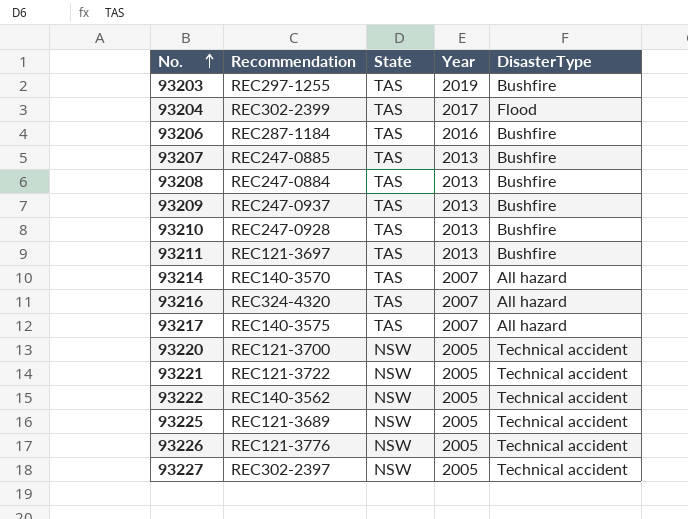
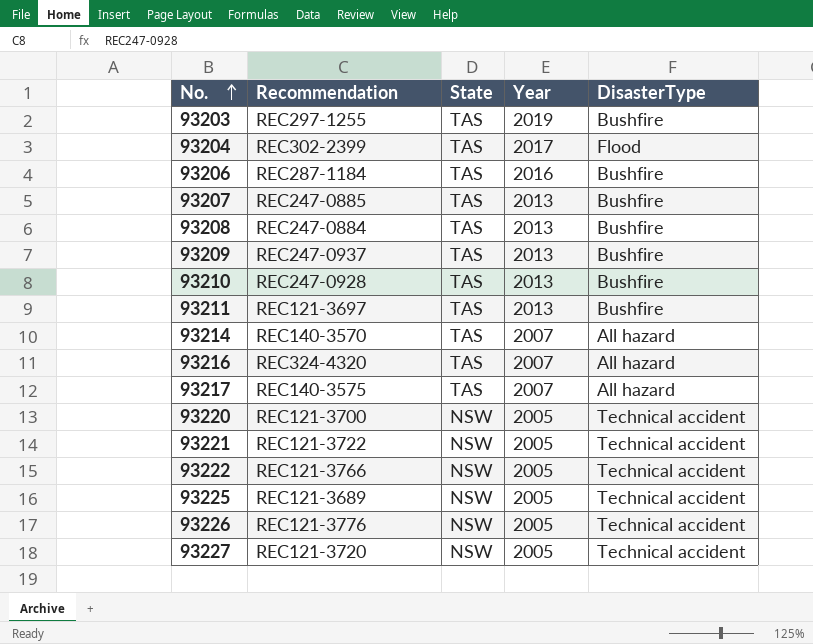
93222 | Recommendation: REC140-3562 -> REC121-3766
93227 | Recommendation: REC302-2397 -> REC121-3720

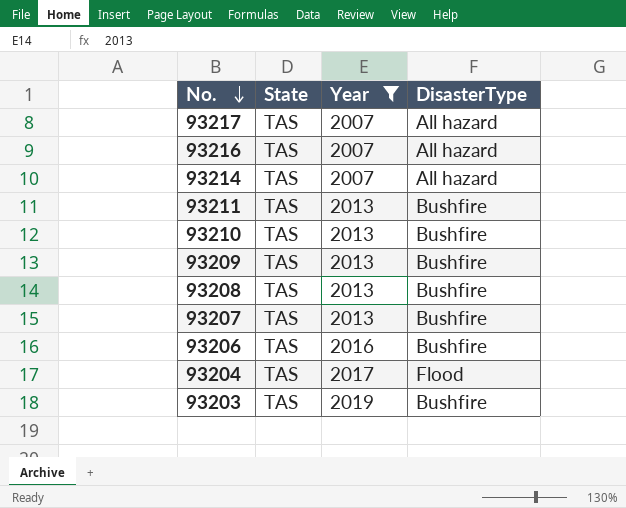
filter: none -> Year != 2005
row order: No. ascending -> No. descending
column Recommendation | position: 2 -> none

